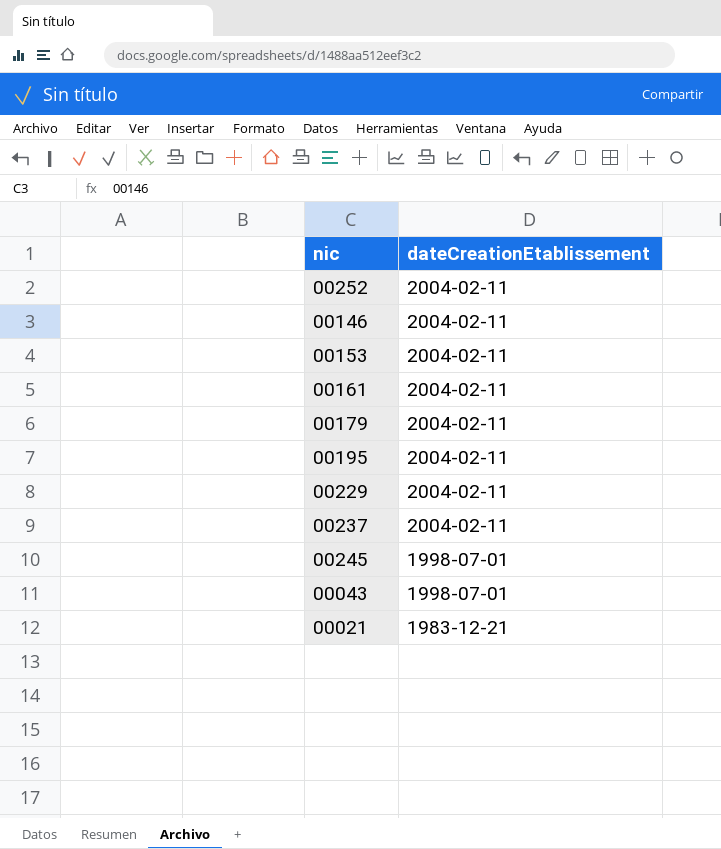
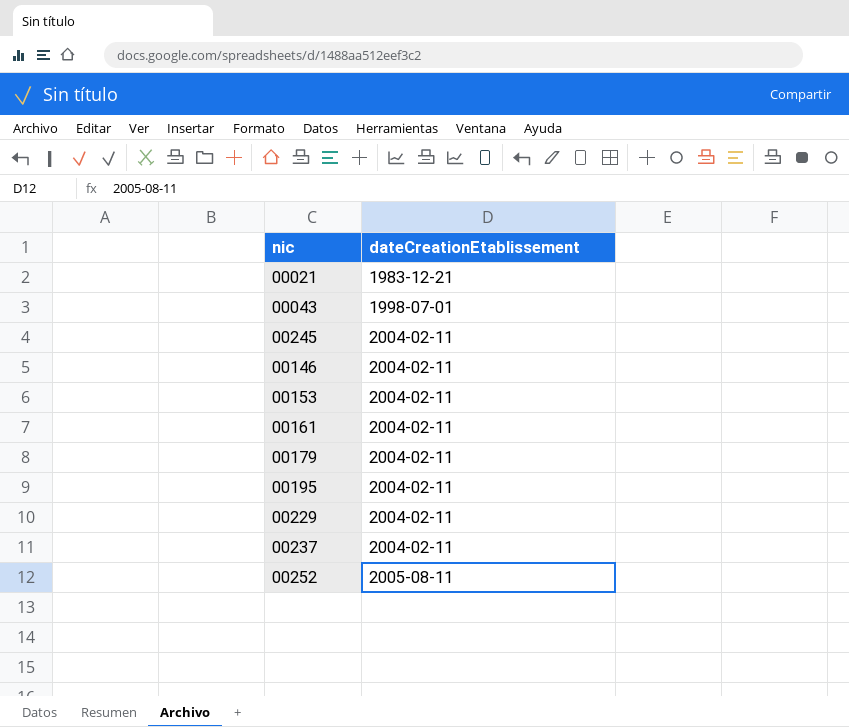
row order: dateCreationEtablissement descending -> dateCreationEtablissement ascending
00245 | dateCreationEtablissement: 1998-07-01 -> 2004-02-11
00252 | dateCreationEtablissement: 2004-02-11 -> 2005-08-11

